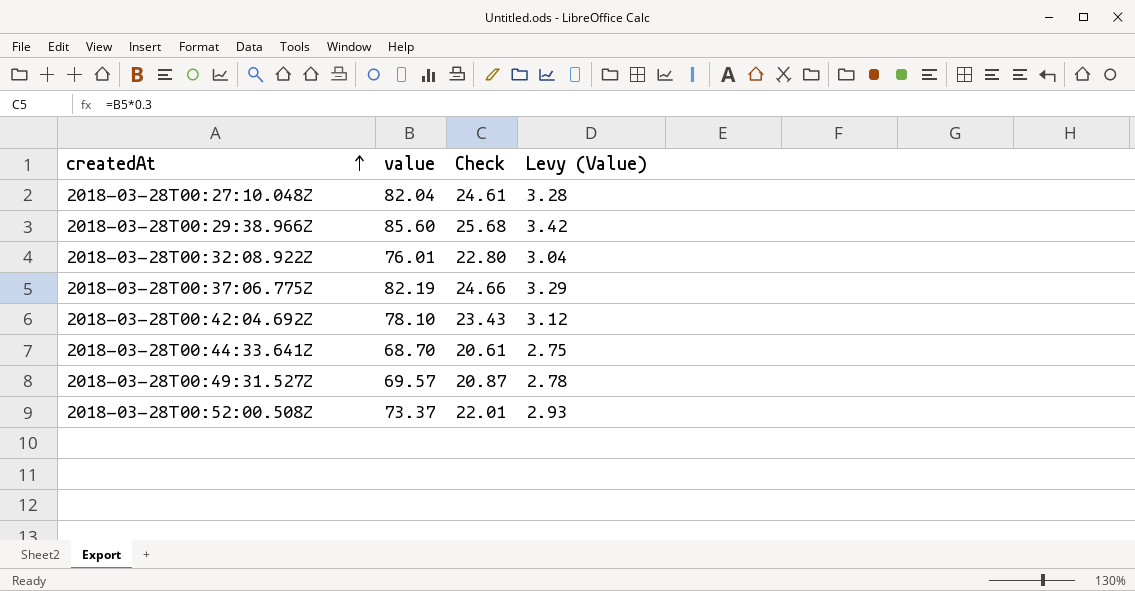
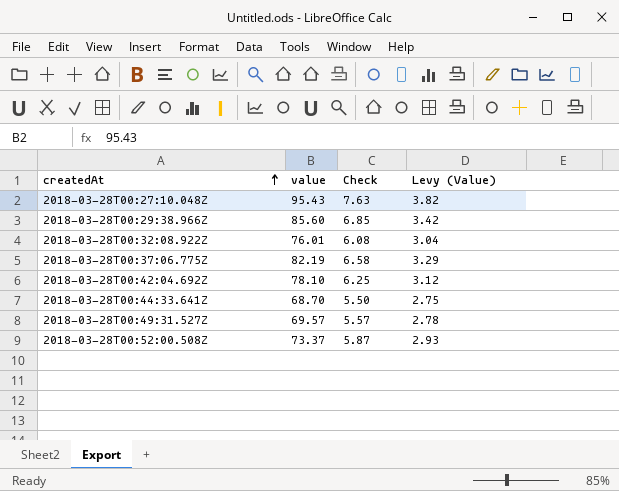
column Check | formula: [value] * 0.3 -> [value] * 0.08
2018-03-28T00:27:10.048Z | value: 82.04 -> 95.43
2018-03-28T00:27:10.048Z | Levy (Value): 3.28 -> 3.82

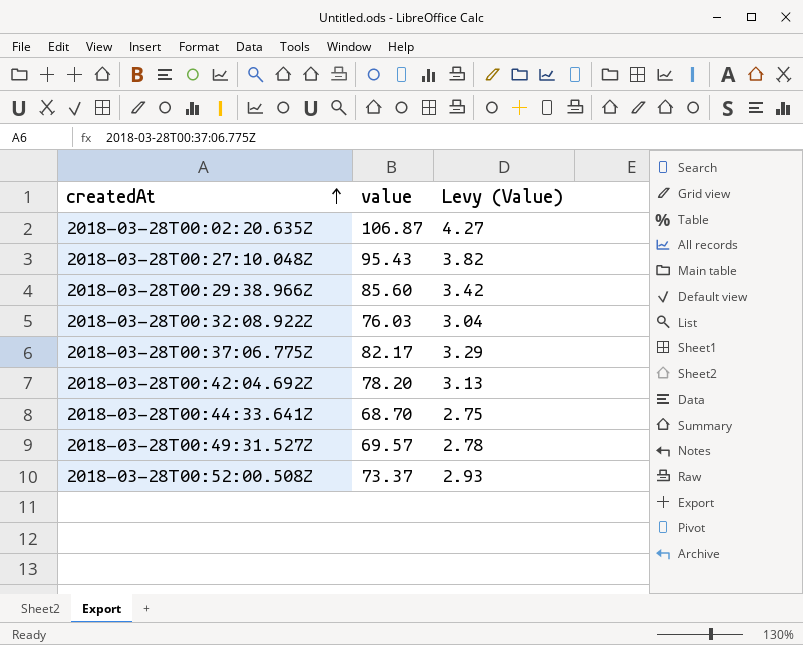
column Check | formula: [value] * 0.08 -> none
row 2018-03-28T00:02:20.635Z: none -> 106.87 | 4.27
2018-03-28T00:32:08.922Z | value: 76.01 -> 76.03
2018-03-28T00:37:06.775Z | value: 82.19 -> 82.17
2018-03-28T00:42:04.692Z | value: 78.10 -> 78.20
2018-03-28T00:42:04.692Z | Levy (Value): 3.12 -> 3.13

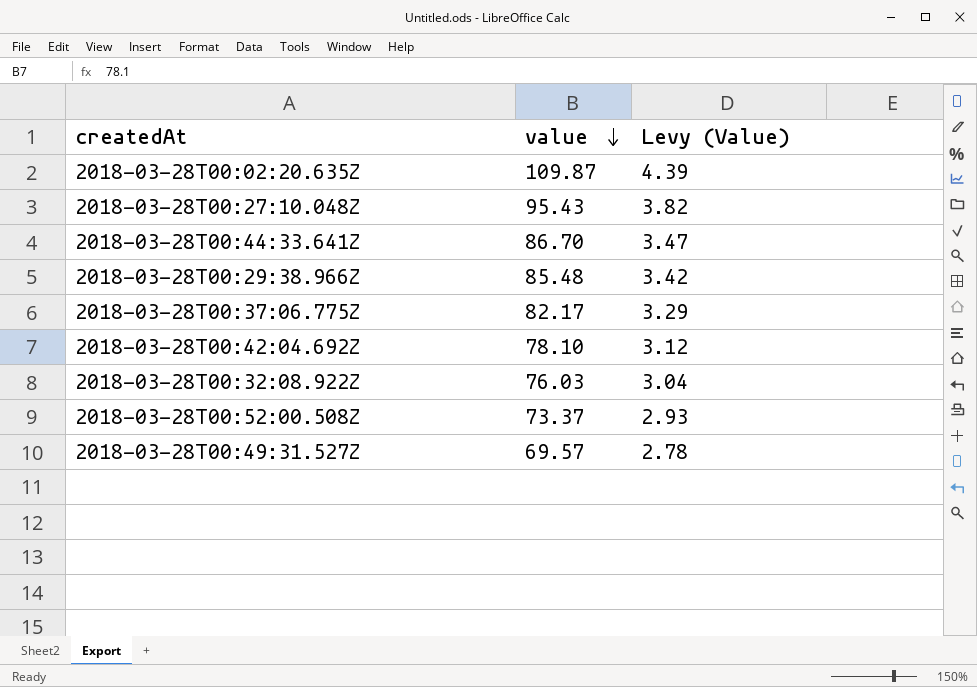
row order: createdAt ascending -> value descending
2018-03-28T00:02:20.635Z | value: 106.87 -> 109.87
2018-03-28T00:02:20.635Z | Levy (Value): 4.27 -> 4.39
2018-03-28T00:44:33.641Z | value: 68.70 -> 86.70
2018-03-28T00:44:33.641Z | Levy (Value): 2.75 -> 3.47
2018-03-28T00:29:38.966Z | value: 85.60 -> 85.48
2018-03-28T00:42:04.692Z | value: 78.20 -> 78.10
2018-03-28T00:42:04.692Z | Levy (Value): 3.13 -> 3.12

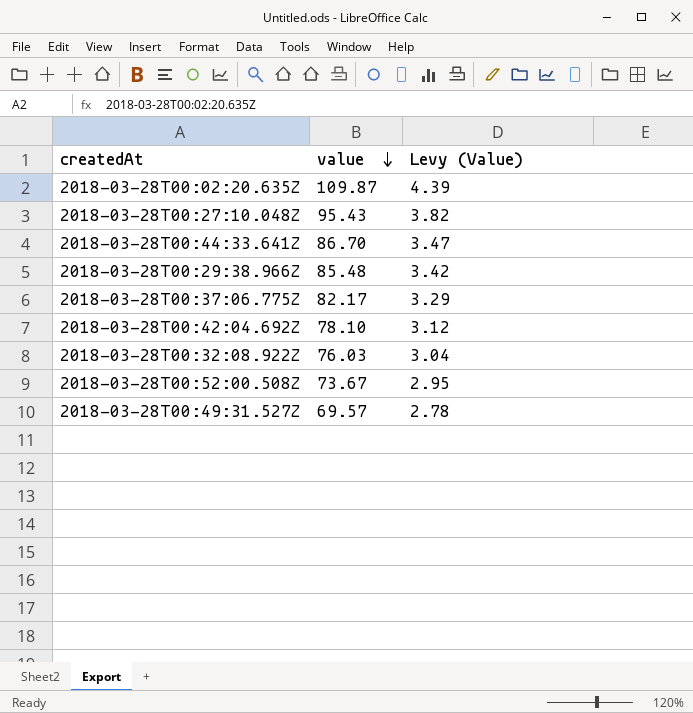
2018-03-28T00:52:00.508Z | value: 73.37 -> 73.67
2018-03-28T00:52:00.508Z | Levy (Value): 2.93 -> 2.95

